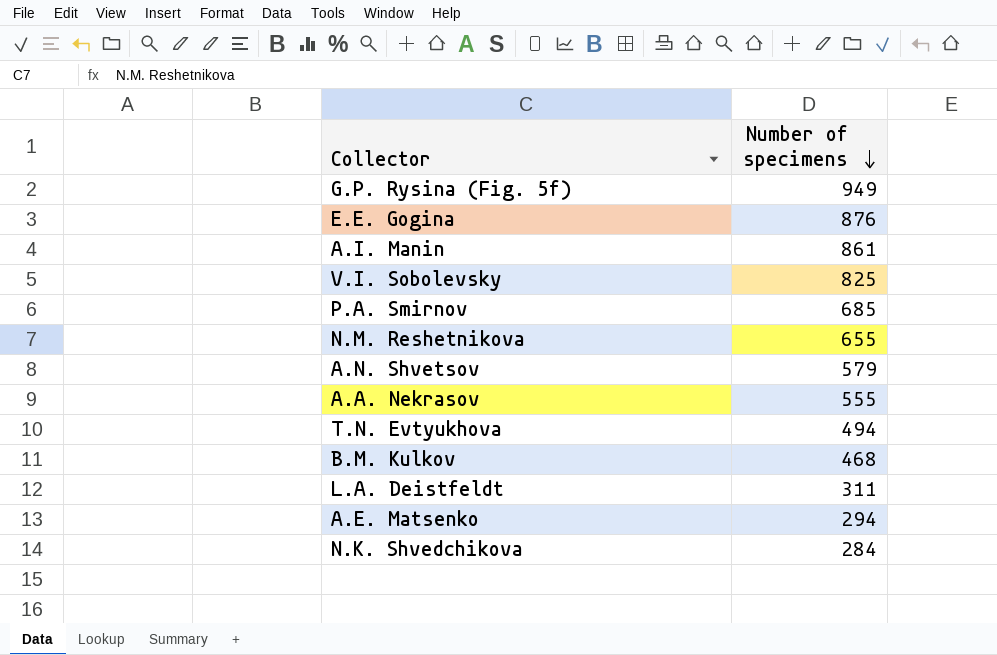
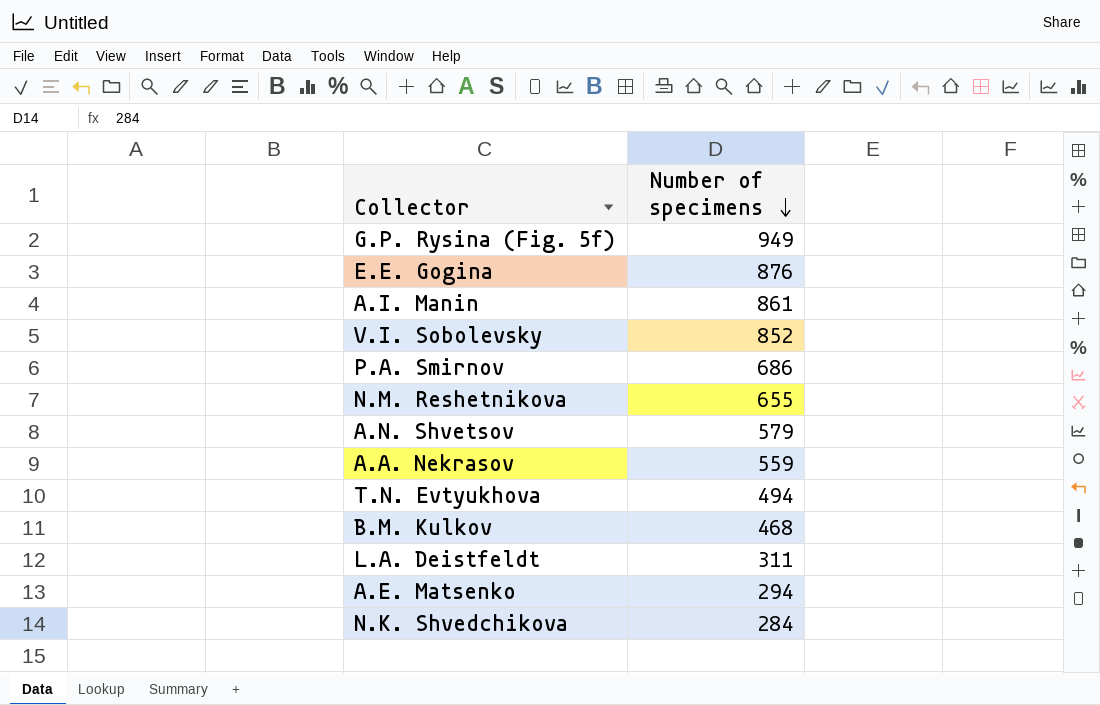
V.I. Sobolevsky | Number of specimens: 825 -> 852
P.A. Smirnov | Number of specimens: 685 -> 686
A.A. Nekrasov | Number of specimens: 555 -> 559

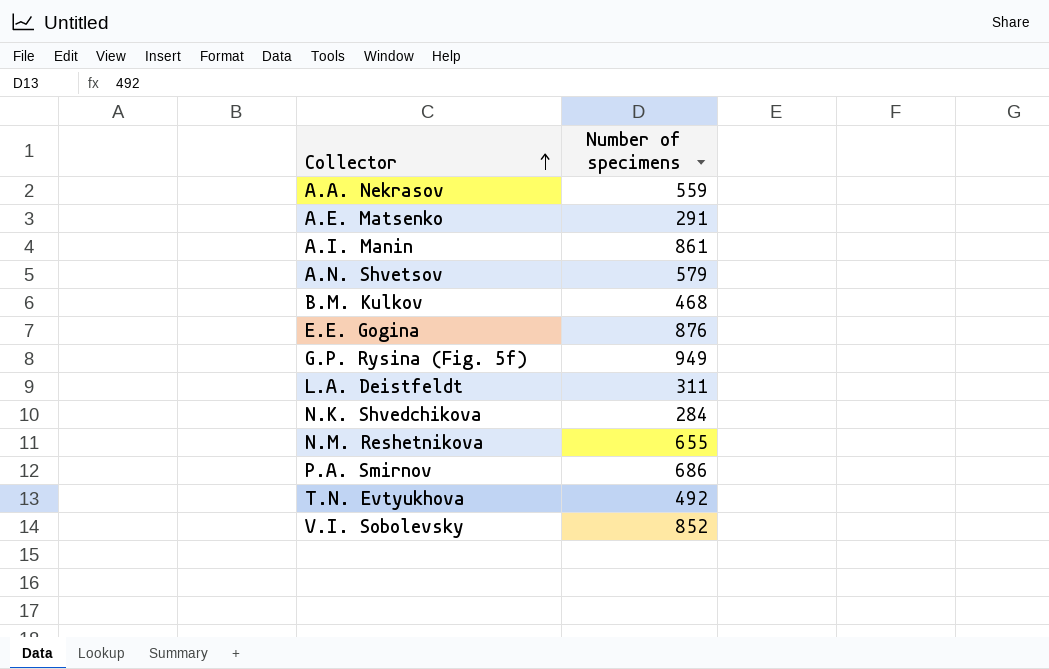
row order: Number of specimens descending -> Collector ascending
A.E. Matsenko | Number of specimens: 294 -> 291
T.N. Evtyukhova | Number of specimens: 494 -> 492

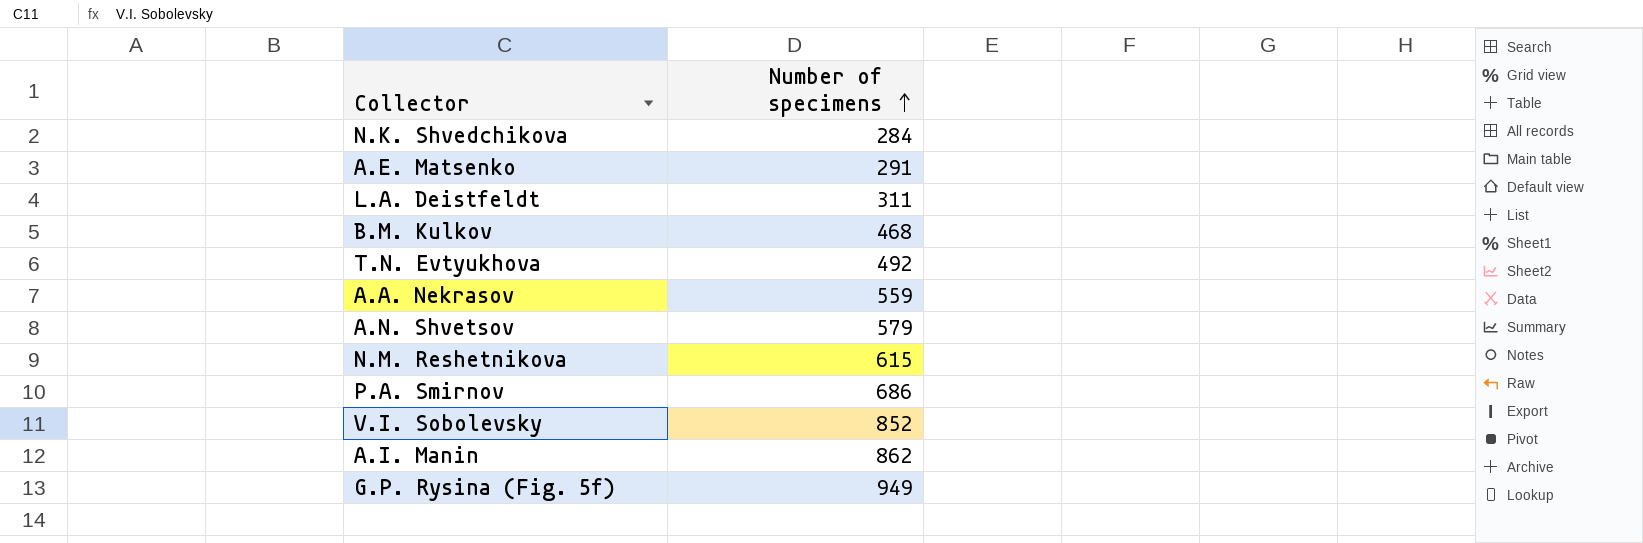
row order: Collector ascending -> Number of specimens ascending
row E.E. Gogina: 876 -> none
N.M. Reshetnikova | Number of specimens: 655 -> 615
A.I. Manin | Number of specimens: 861 -> 862

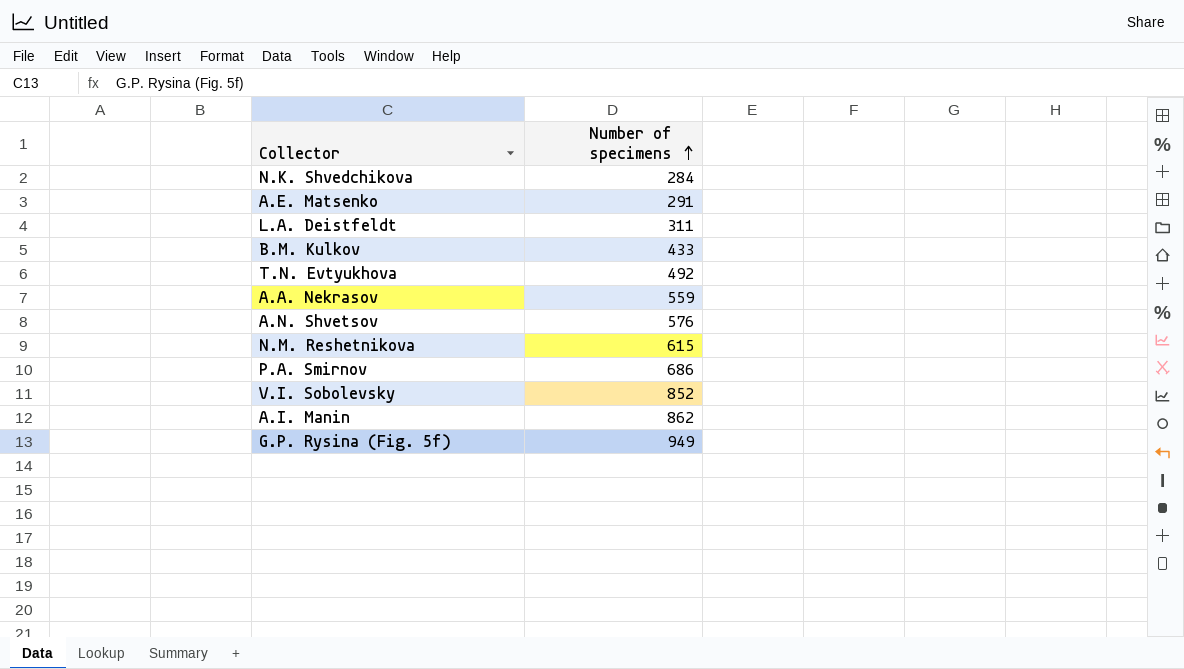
B.M. Kulkov | Number of specimens: 468 -> 433
A.N. Shvetsov | Number of specimens: 579 -> 576

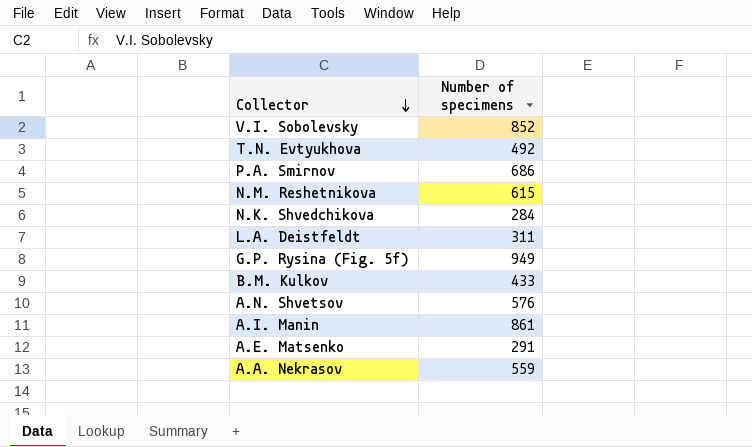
row order: Number of specimens ascending -> Collector descending
A.I. Manin | Number of specimens: 862 -> 861

